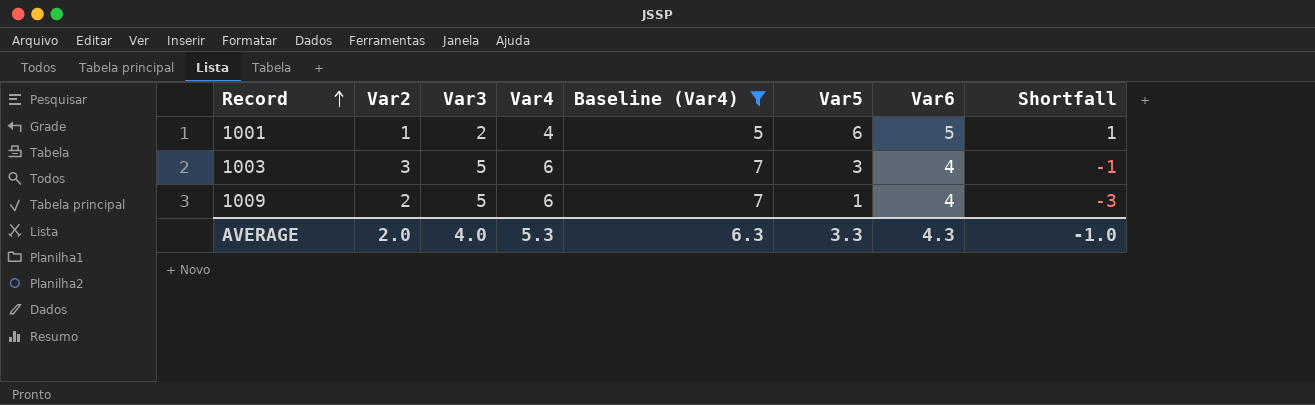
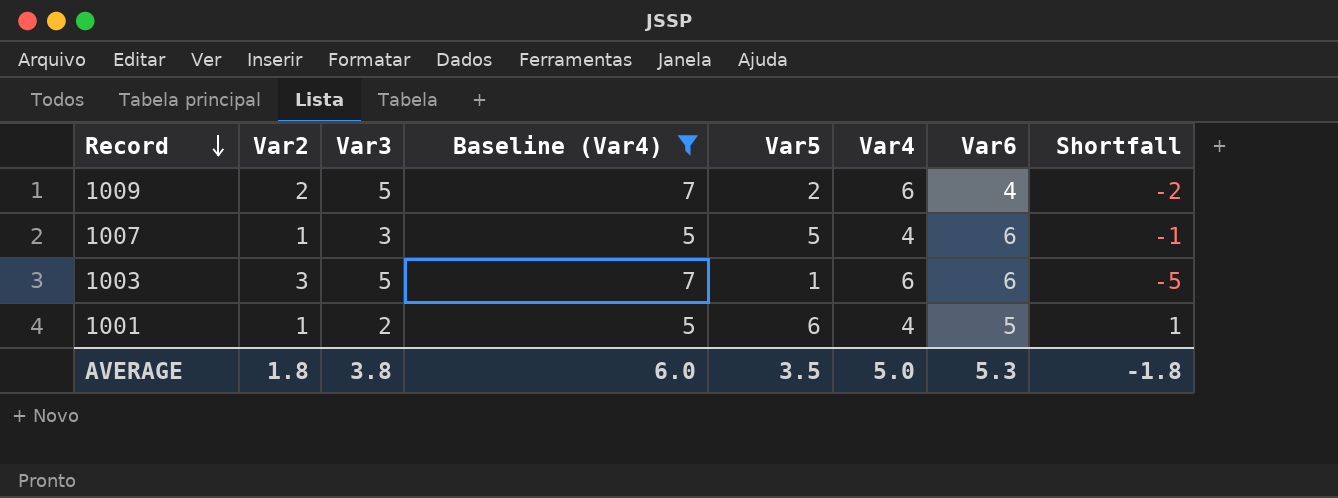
row order: Record ascending -> Record descending
column Var4 | position: 4 -> 6
1009 | Var5: 1 -> 2
1009 | Shortfall: -3 -> -2
row 1007: none -> 1 | 3 | 5 | 5 | 4 | 6 | -1
1003 | Var5: 3 -> 1
1003 | Var6: 4 -> 6
1003 | Shortfall: -1 -> -5
AVERAGE | Var2: 2.0 -> 1.8
AVERAGE | Var3: 4.0 -> 3.8
AVERAGE | Baseline (Var4): 6.3 -> 6.0
AVERAGE | Var5: 3.3 -> 3.5
AVERAGE | Var4: 5.3 -> 5.0
AVERAGE | Var6: 4.3 -> 5.3
AVERAGE | Shortfall: -1.0 -> -1.8

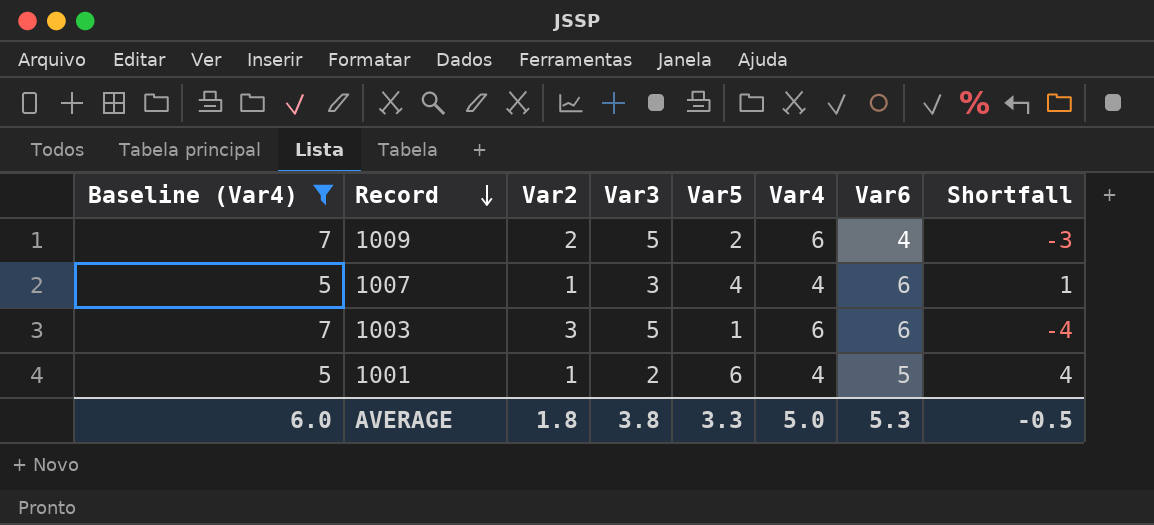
column Baseline (Var4) | position: 4 -> 1
column Shortfall | formula: [Var5] - [Var6] -> [Var5] - [Var3]
1007 | Var5: 5 -> 4
AVERAGE | Var5: 3.5 -> 3.3
AVERAGE | Shortfall: -1.8 -> -0.5

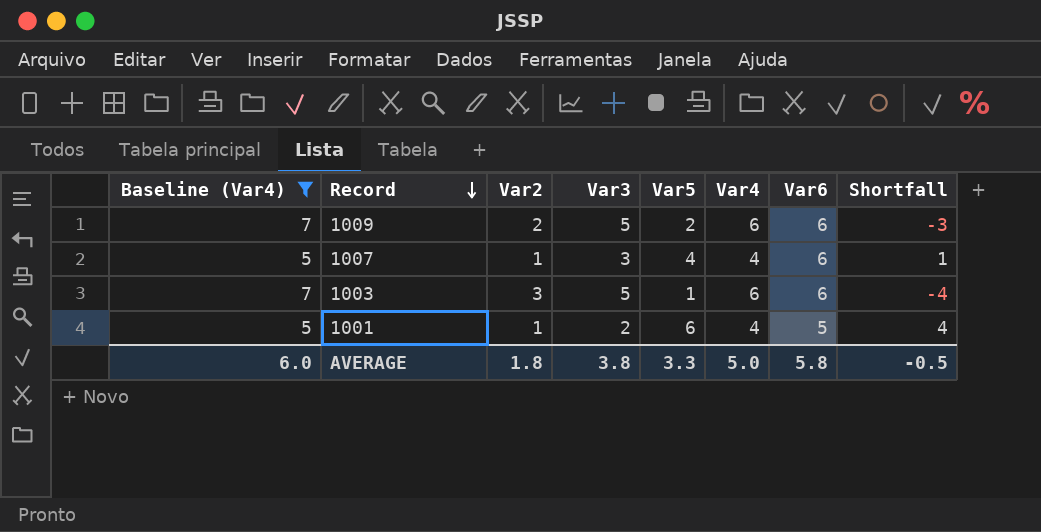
1009 | Var6: 4 -> 6
AVERAGE | Var6: 5.3 -> 5.8

